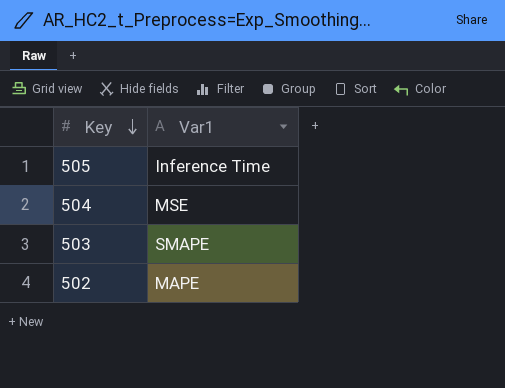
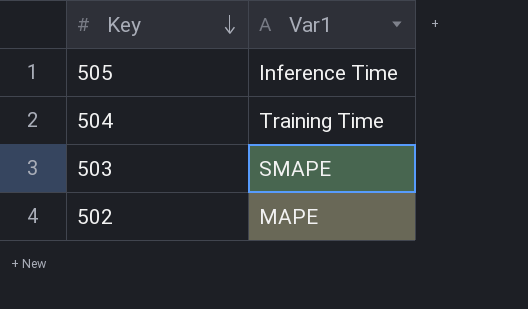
504 | Var1: MSE -> Training Time

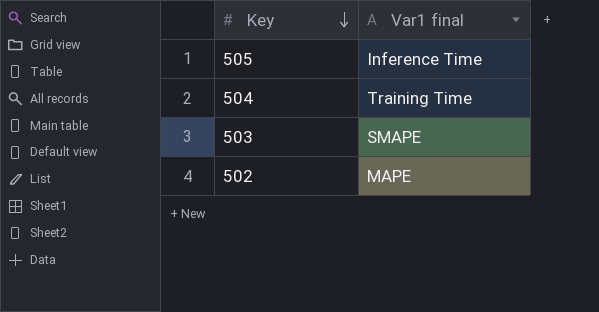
column name: Var1 -> Var1 final

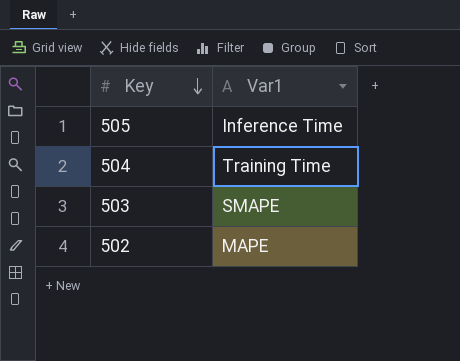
column name: Var1 final -> Var1

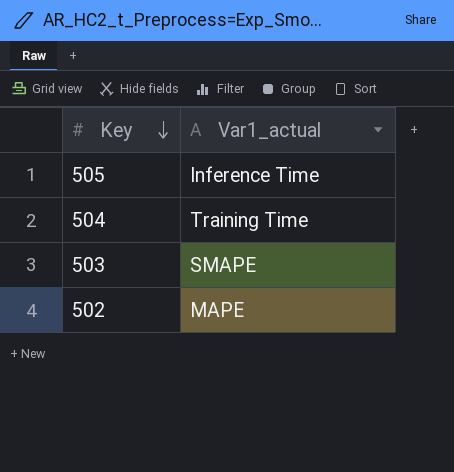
column name: Var1 -> Var1_actual

